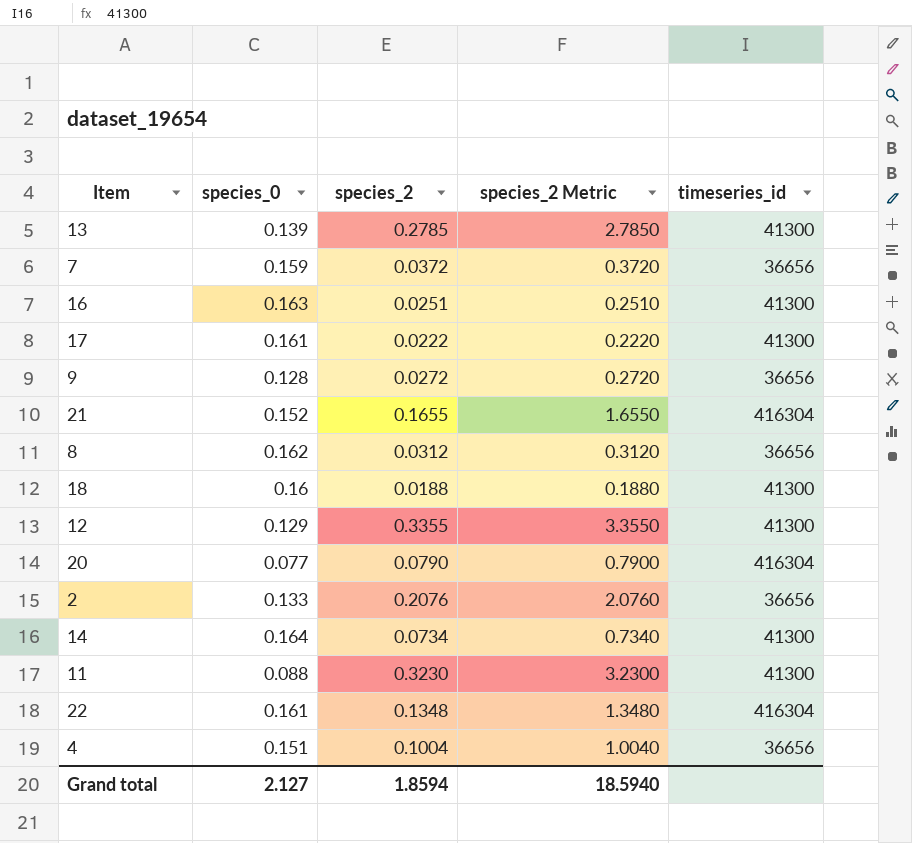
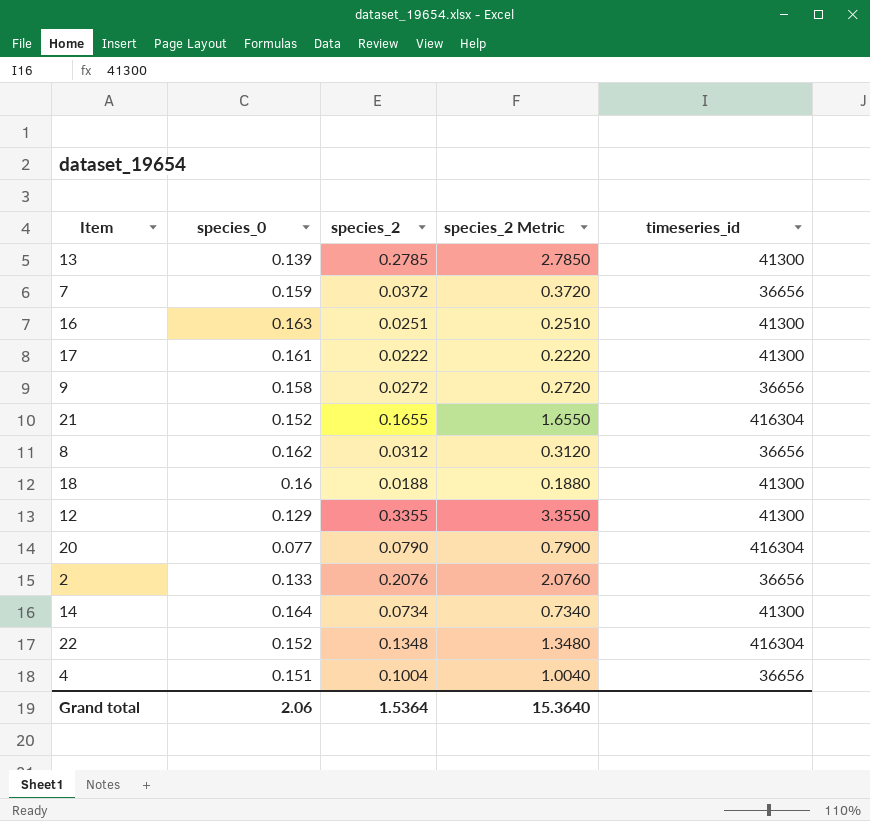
row 11: 0.088 | 0.3230 | 3.2300 | 41300 -> none
9 | species_0: 0.128 -> 0.158
22 | species_0: 0.161 -> 0.152
Grand total | species_0: 2.127 -> 2.06
Grand total | species_2: 1.8594 -> 1.5364
Grand total | species_2 Metric: 18.5940 -> 15.3640

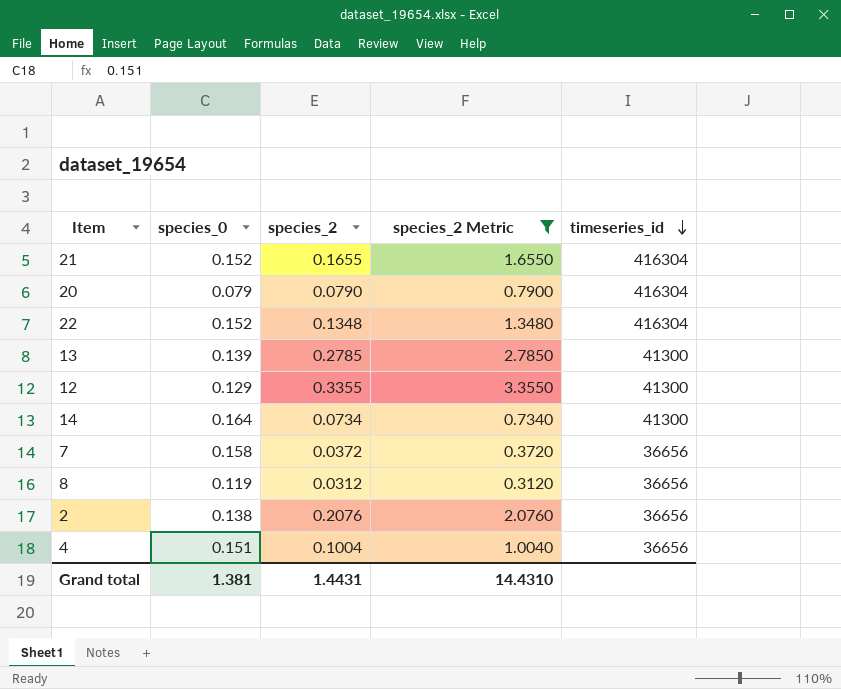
filter: none -> species_2 Metric >= 0.3120
row order: none -> timeseries_id descending
20 | species_0: 0.077 -> 0.079
7 | species_0: 0.159 -> 0.158
8 | species_0: 0.162 -> 0.119
2 | species_0: 0.133 -> 0.138
Grand total | species_0: 2.06 -> 1.381
Grand total | species_2: 1.5364 -> 1.4431
Grand total | species_2 Metric: 15.3640 -> 14.4310

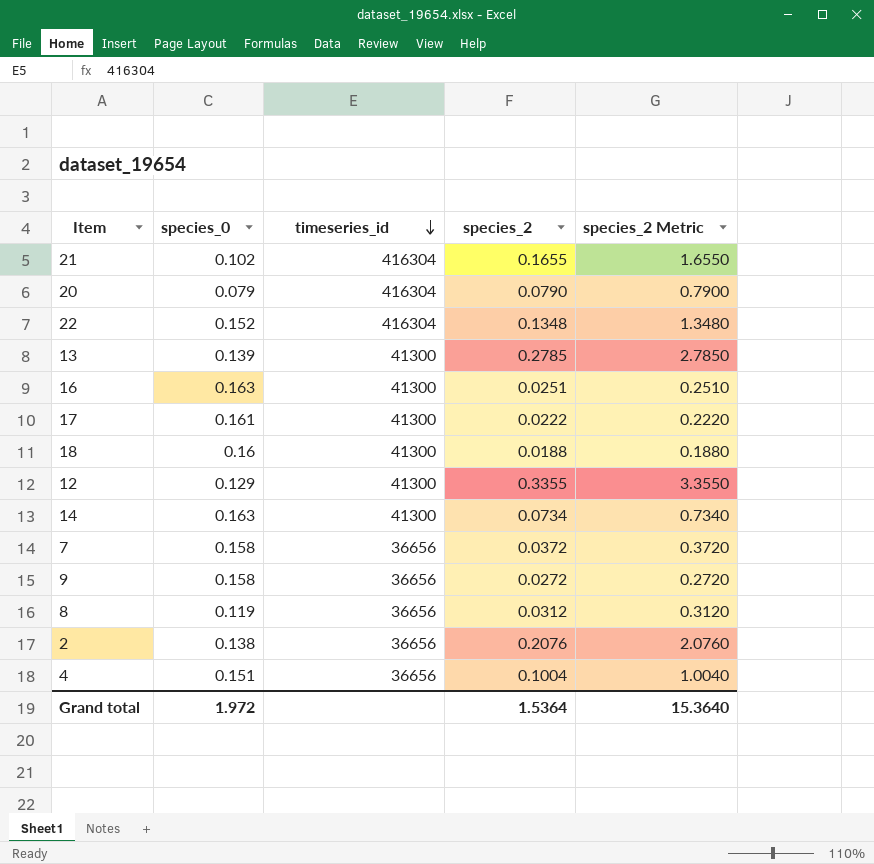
filter: species_2 Metric >= 0.3120 -> none
column timeseries_id | position: 5 -> 3
21 | species_0: 0.152 -> 0.102
14 | species_0: 0.164 -> 0.163
Grand total | species_0: 1.381 -> 1.972
Grand total | species_2: 1.4431 -> 1.5364
Grand total | species_2 Metric: 14.4310 -> 15.3640

